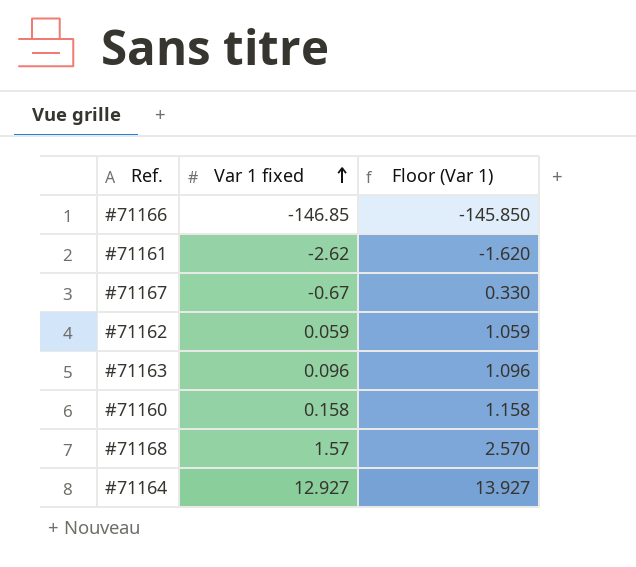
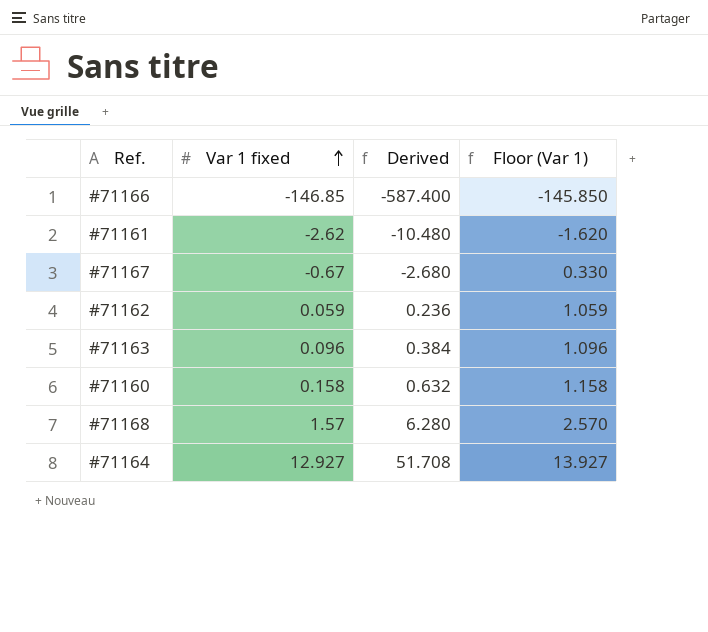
column Derived | formula: none -> [Var 1 fixed] * 4

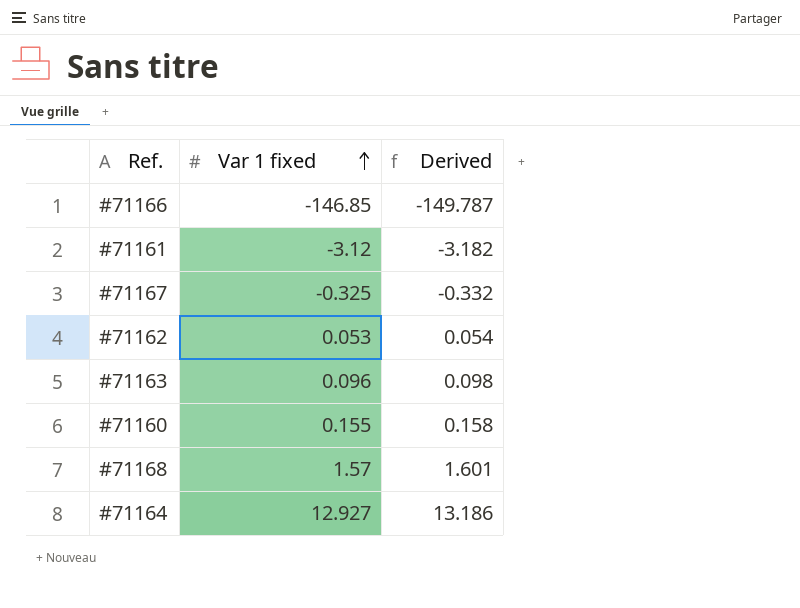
column Floor (Var 1) | formula: [Var 1 fixed] + 1 -> none
column Derived | formula: [Var 1 fixed] * 4 -> [Var 1 fixed] * 1.02
#71161 | Var 1 fixed: -2.62 -> -3.12
#71167 | Var 1 fixed: -0.67 -> -0.325
#71162 | Var 1 fixed: 0.059 -> 0.053
#71160 | Var 1 fixed: 0.158 -> 0.155

